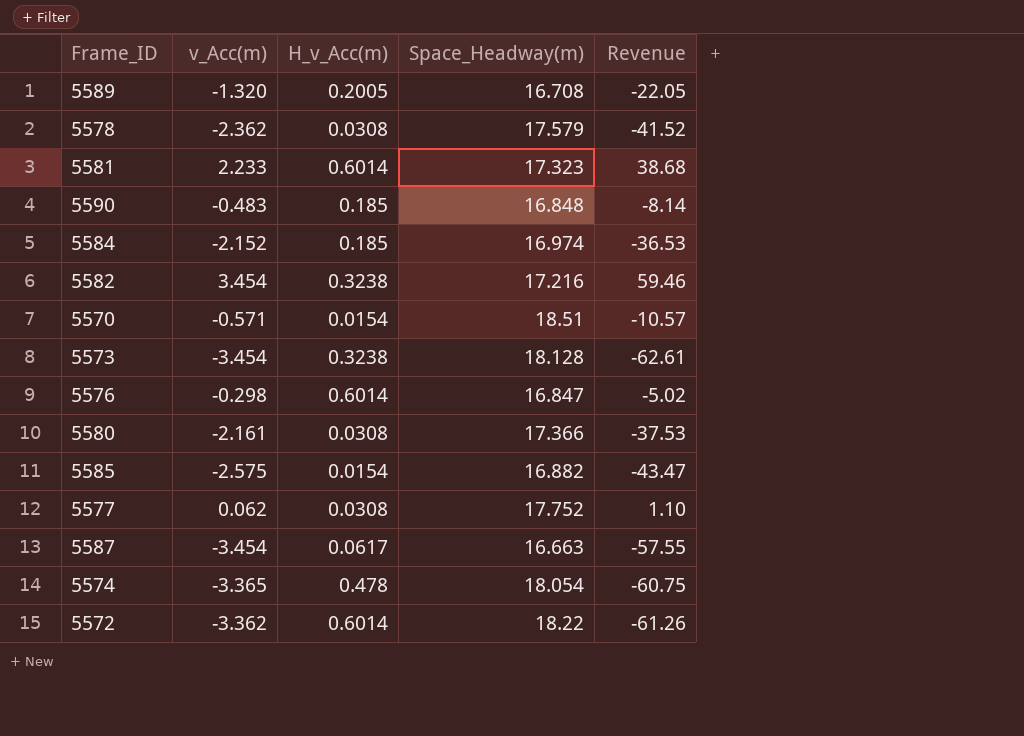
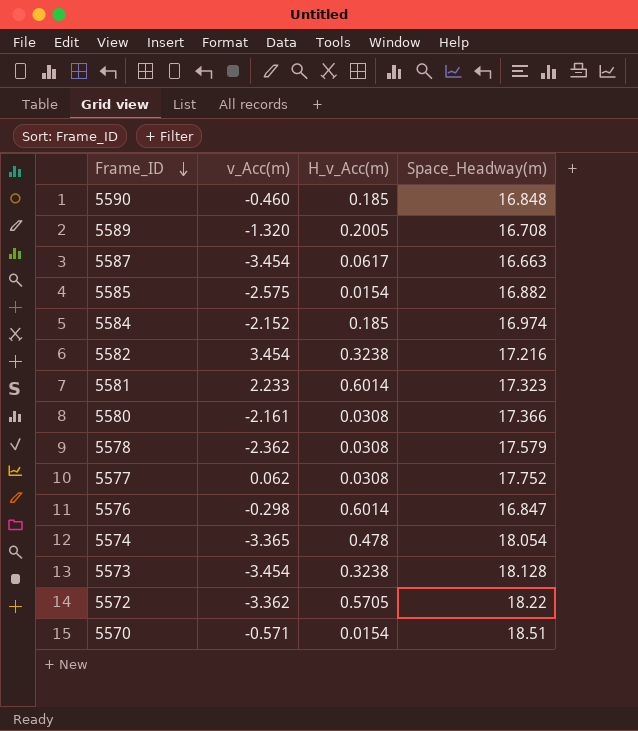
row order: none -> Frame_ID descending
column Revenue | formula: [v_Acc(m)] * [Space_Headway(m)] -> none
5590 | v_Acc(m): -0.483 -> -0.460
5572 | H_v_Acc(m): 0.6014 -> 0.5705

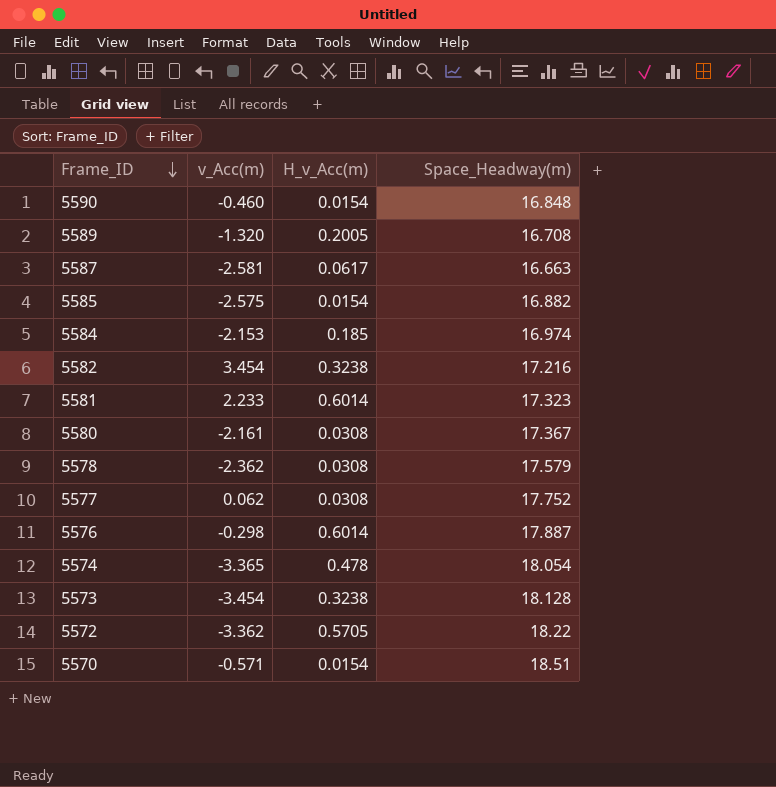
5590 | H_v_Acc(m): 0.185 -> 0.0154
5587 | v_Acc(m): -3.454 -> -2.581
5584 | v_Acc(m): -2.152 -> -2.153
5580 | Space_Headway(m): 17.366 -> 17.367
5576 | Space_Headway(m): 16.847 -> 17.887

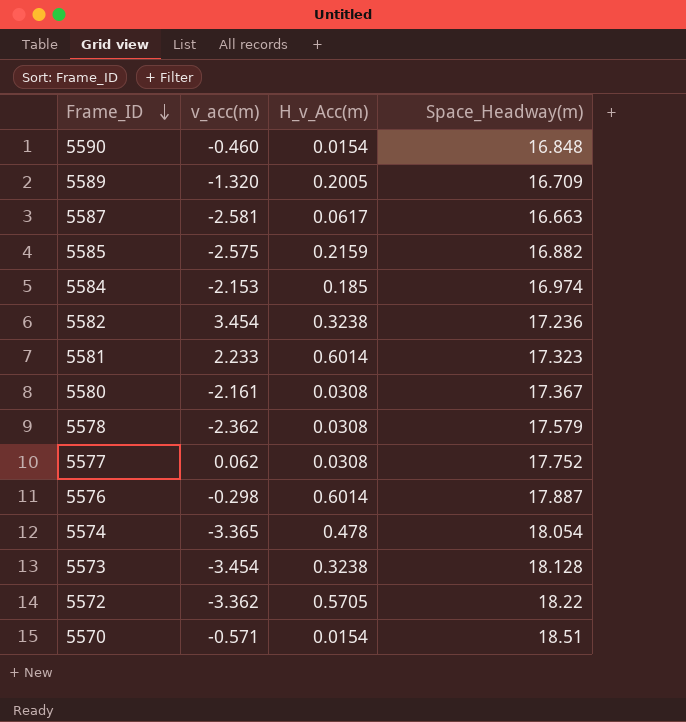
column name: v_Acc(m) -> v_acc(m)
5589 | Space_Headway(m): 16.708 -> 16.709
5585 | H_v_Acc(m): 0.0154 -> 0.2159
5582 | Space_Headway(m): 17.216 -> 17.236

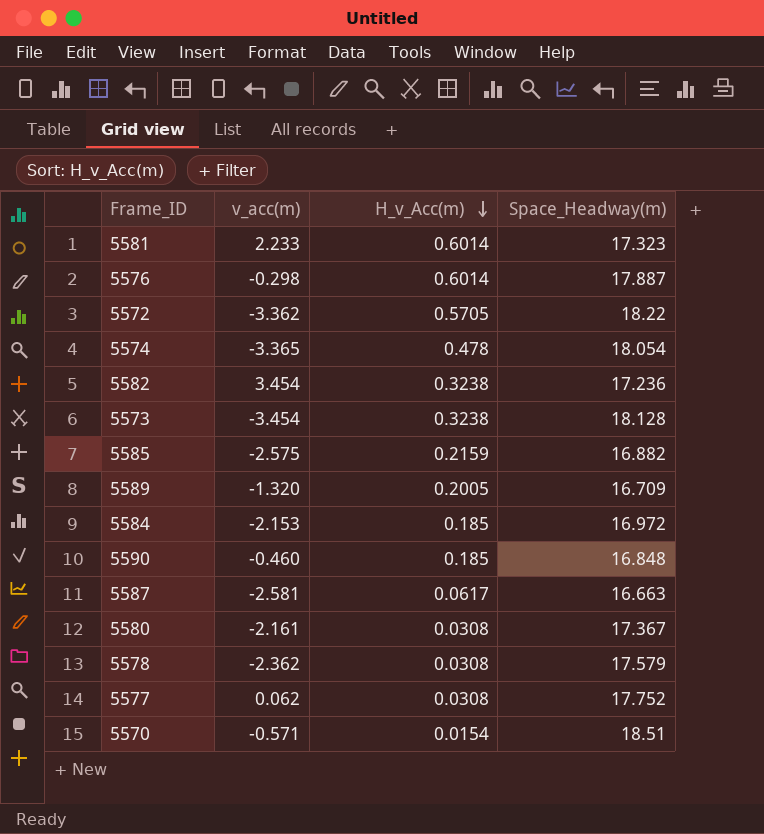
row order: Frame_ID descending -> H_v_Acc(m) descending
5584 | Space_Headway(m): 16.974 -> 16.972
5590 | H_v_Acc(m): 0.0154 -> 0.185

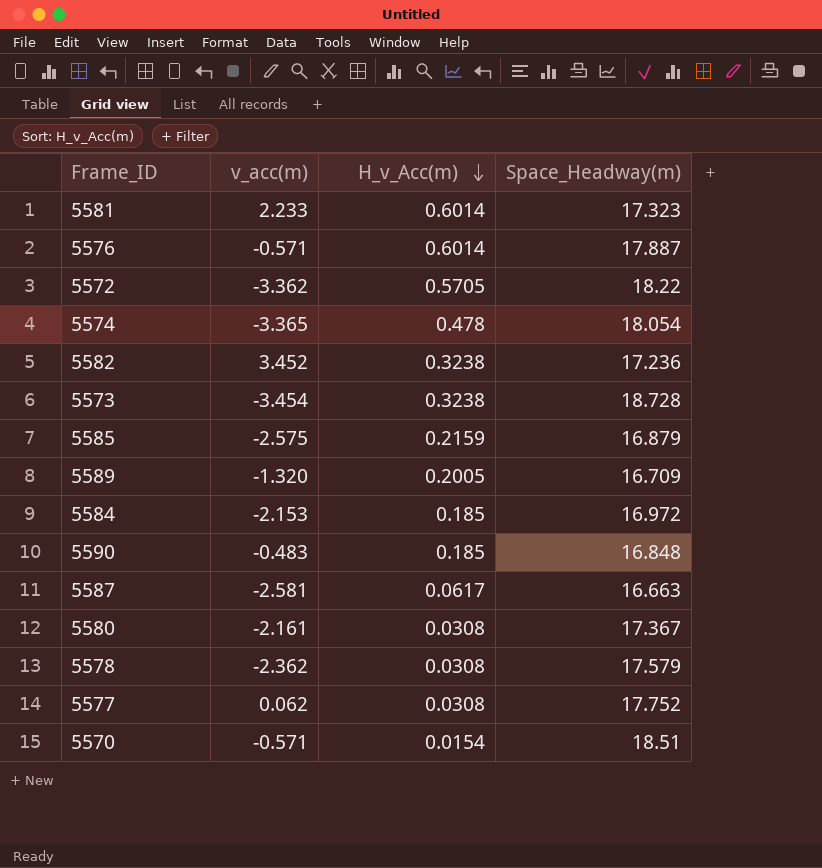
5576 | v_acc(m): -0.298 -> -0.571
5582 | v_acc(m): 3.454 -> 3.452
5573 | Space_Headway(m): 18.128 -> 18.728
5585 | Space_Headway(m): 16.882 -> 16.879
5590 | v_acc(m): -0.460 -> -0.483

